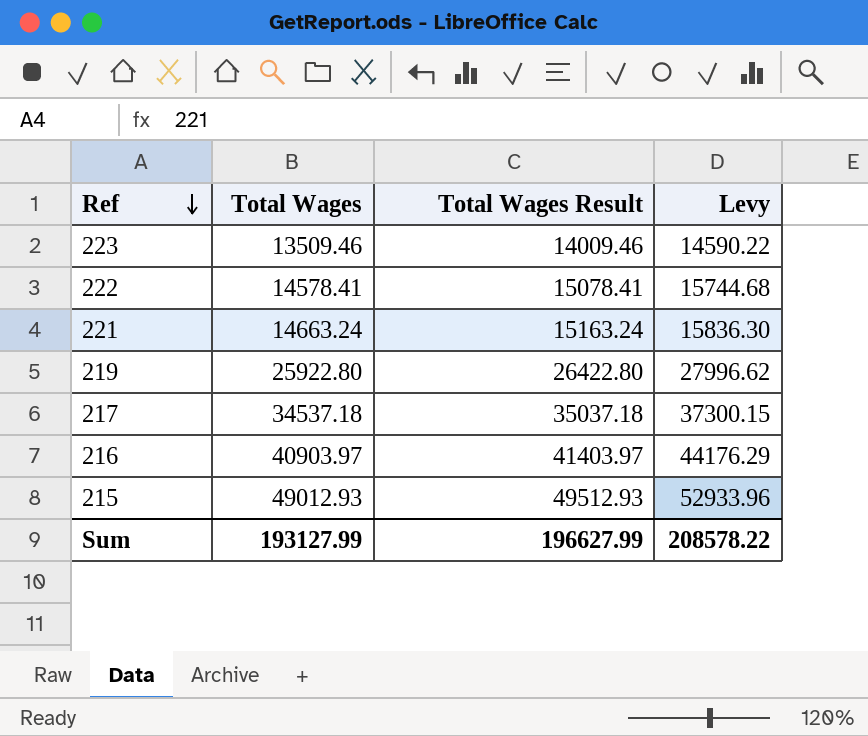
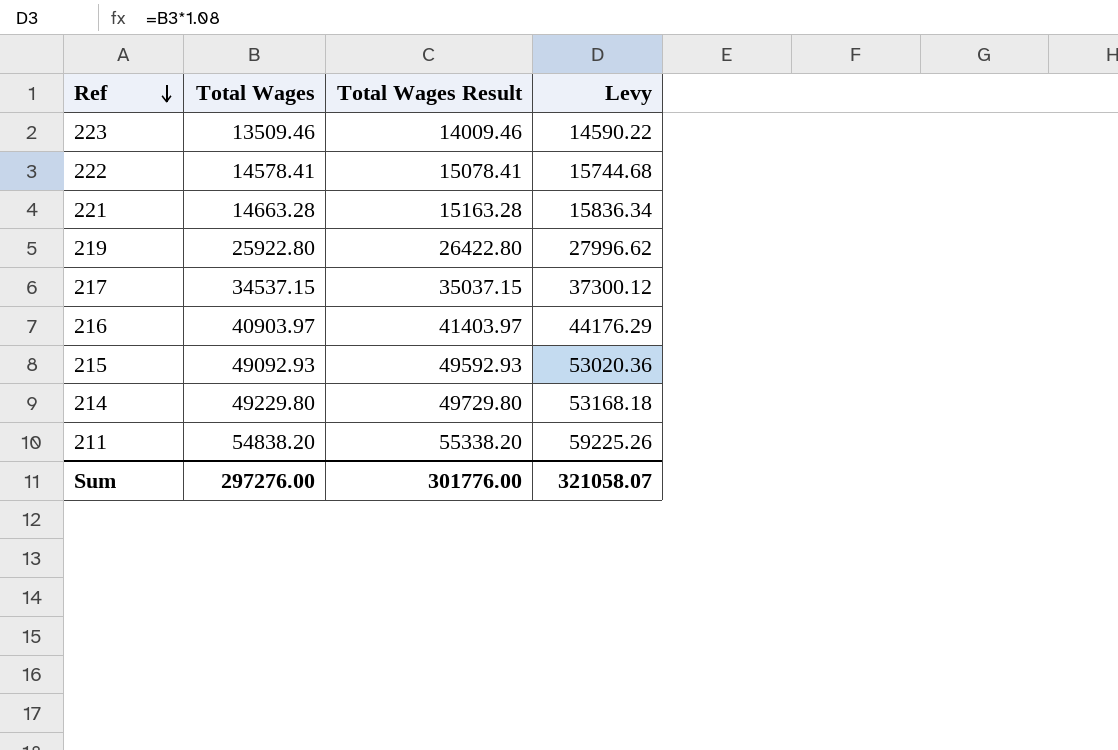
221 | Total Wages: 14663.24 -> 14663.28
221 | Total Wages Result: 15163.24 -> 15163.28
221 | Levy: 15836.30 -> 15836.34
217 | Total Wages: 34537.18 -> 34537.15
217 | Total Wages Result: 35037.18 -> 35037.15
217 | Levy: 37300.15 -> 37300.12
215 | Total Wages: 49012.93 -> 49092.93
215 | Total Wages Result: 49512.93 -> 49592.93
215 | Levy: 52933.96 -> 53020.36
row 214: none -> 49229.80 | 49729.80 | 53168.18
row 211: none -> 54838.20 | 55338.20 | 59225.26
Sum | Total Wages: 193127.99 -> 297276.00
Sum | Total Wages Result: 196627.99 -> 301776.00
Sum | Levy: 208578.22 -> 321058.07

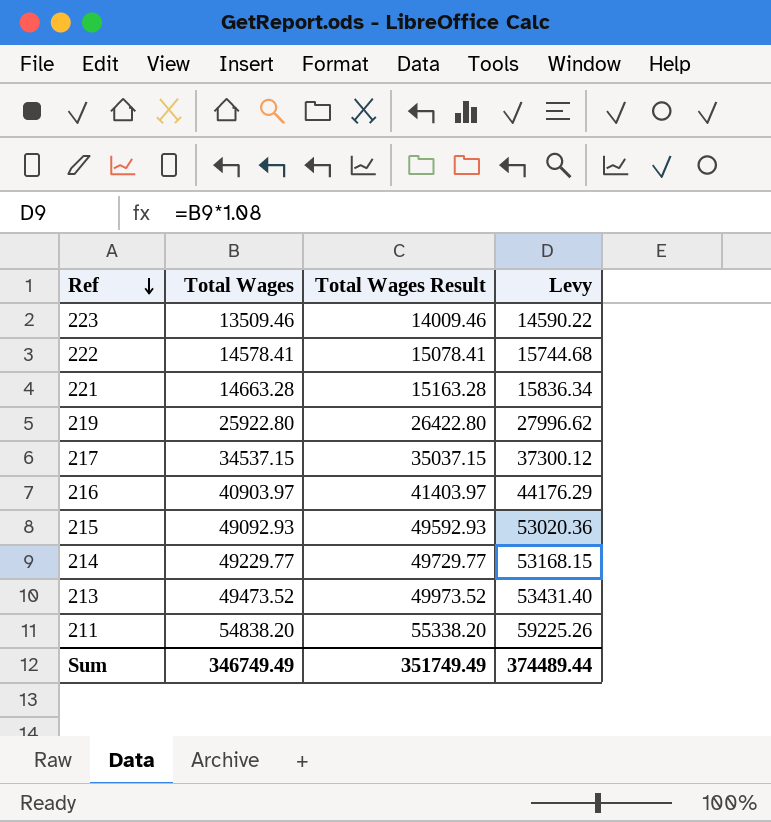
214 | Total Wages: 49229.80 -> 49229.77
214 | Total Wages Result: 49729.80 -> 49729.77
214 | Levy: 53168.18 -> 53168.15
row 213: none -> 49473.52 | 49973.52 | 53431.40
Sum | Total Wages: 297276.00 -> 346749.49
Sum | Total Wages Result: 301776.00 -> 351749.49
Sum | Levy: 321058.07 -> 374489.44

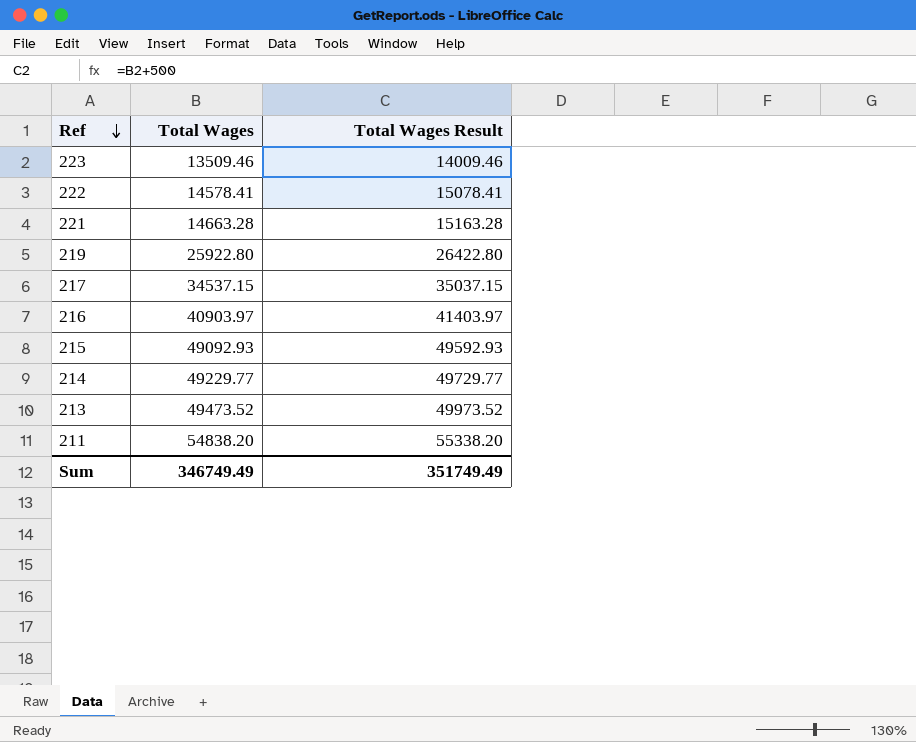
column Levy | formula: [Total Wages] * 1.08 -> none

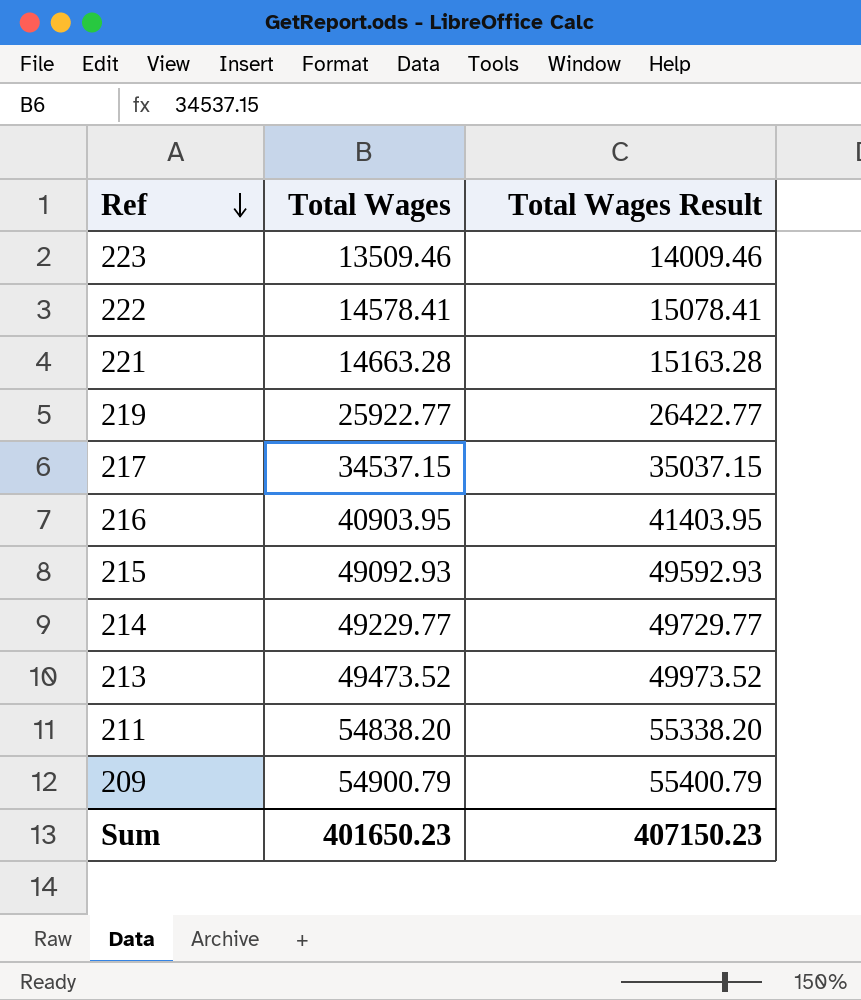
219 | Total Wages: 25922.80 -> 25922.77
219 | Total Wages Result: 26422.80 -> 26422.77
216 | Total Wages: 40903.97 -> 40903.95
216 | Total Wages Result: 41403.97 -> 41403.95
row 209: none -> 54900.79 | 55400.79
Sum | Total Wages: 346749.49 -> 401650.23
Sum | Total Wages Result: 351749.49 -> 407150.23

